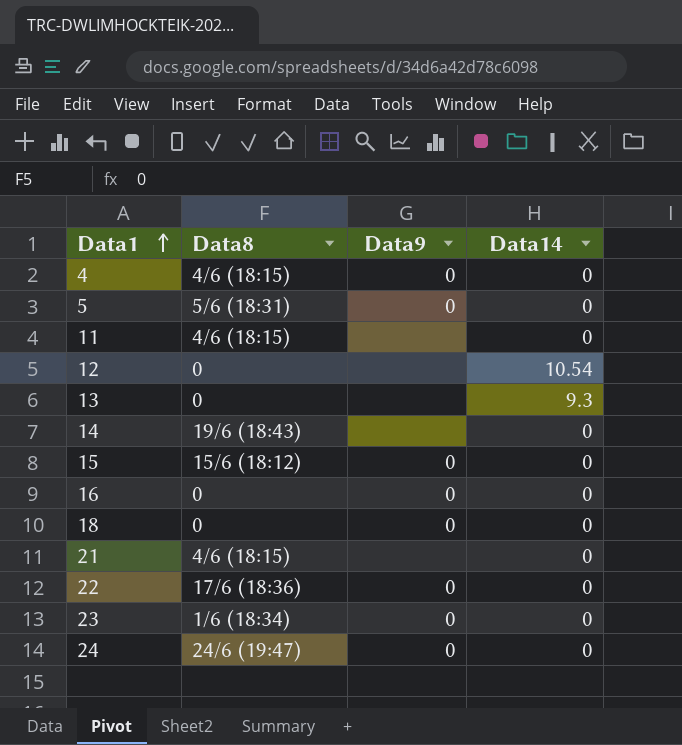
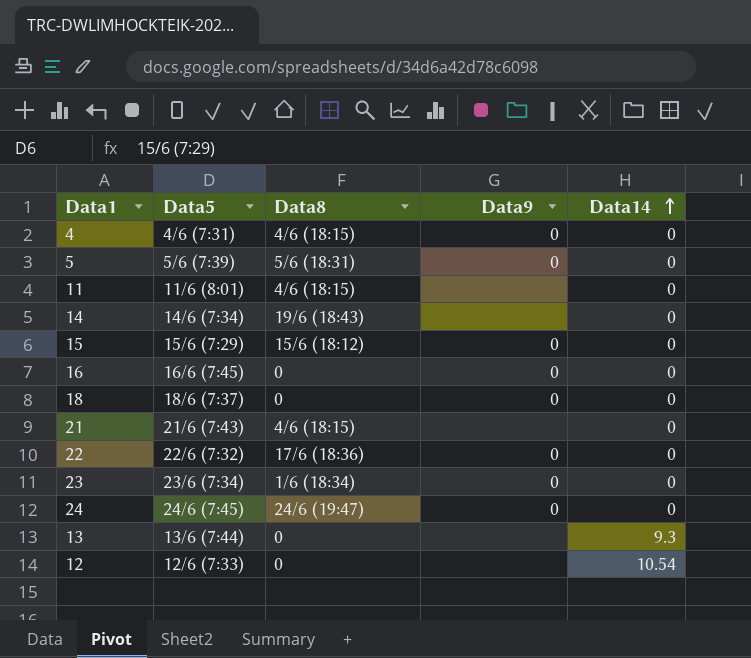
row order: Data1 ascending -> Data14 ascending
column Data5 | position: none -> 2

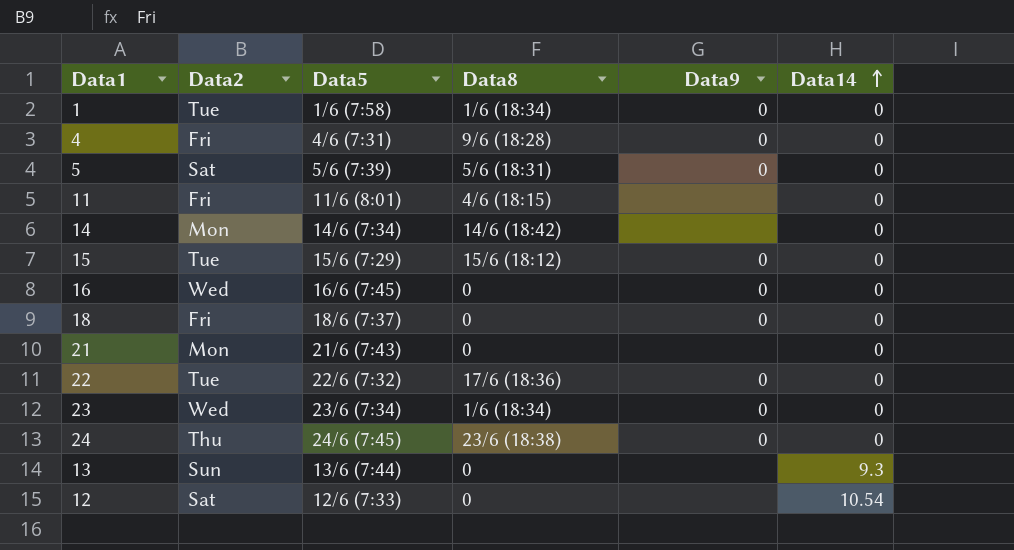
column Data2 | position: none -> 2
row 1: none -> Tue | 1/6 (7:58) | 1/6 (18:34) | 0 | 0
4 | Data8: 4/6 (18:15) -> 9/6 (18:28)
14 | Data8: 19/6 (18:43) -> 14/6 (18:42)
21 | Data8: 4/6 (18:15) -> 0
24 | Data8: 24/6 (19:47) -> 23/6 (18:38)

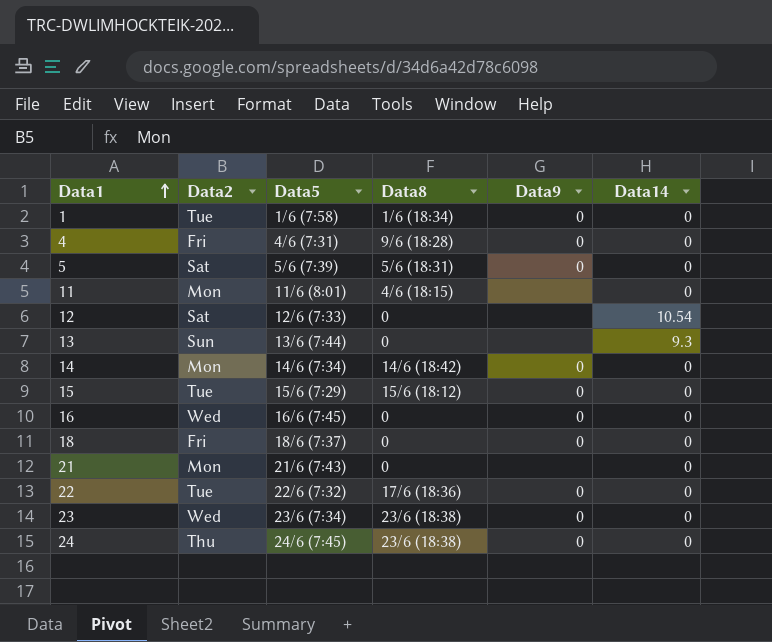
row order: Data14 ascending -> Data1 ascending
11 | Data2: Fri -> Mon
14 | Data9: none -> 0
23 | Data8: 1/6 (18:34) -> 23/6 (18:38)

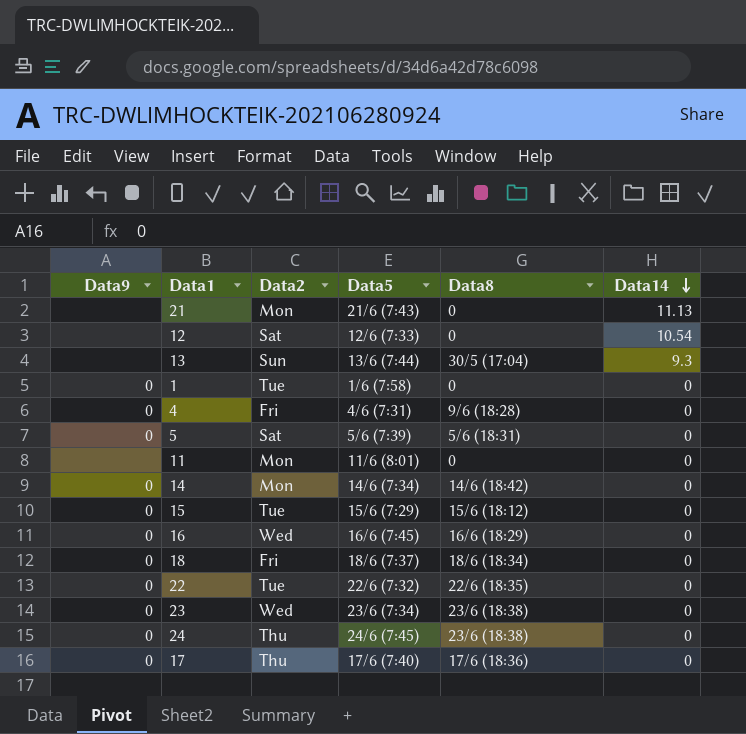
row order: Data1 ascending -> Data14 descending
column Data9 | position: 5 -> 1
21 | Data14: 0 -> 11.13
13 | Data8: 0 -> 30/5 (17:04)
1 | Data8: 1/6 (18:34) -> 0
11 | Data8: 4/6 (18:15) -> 0
16 | Data8: 0 -> 16/6 (18:29)
18 | Data8: 0 -> 18/6 (18:34)
22 | Data8: 17/6 (18:36) -> 22/6 (18:35)
row 17: none -> 0 | Thu | 17/6 (7:40) | 17/6 (18:36) | 0

